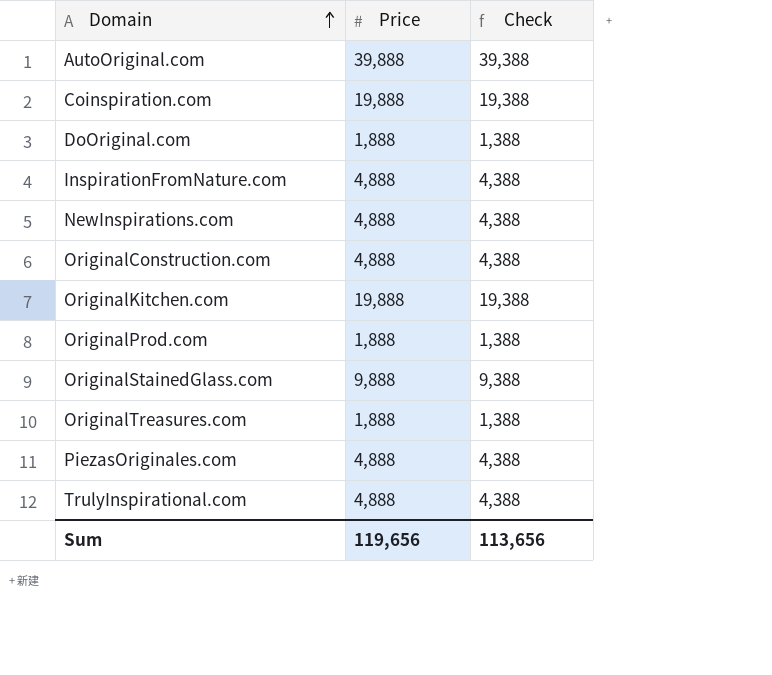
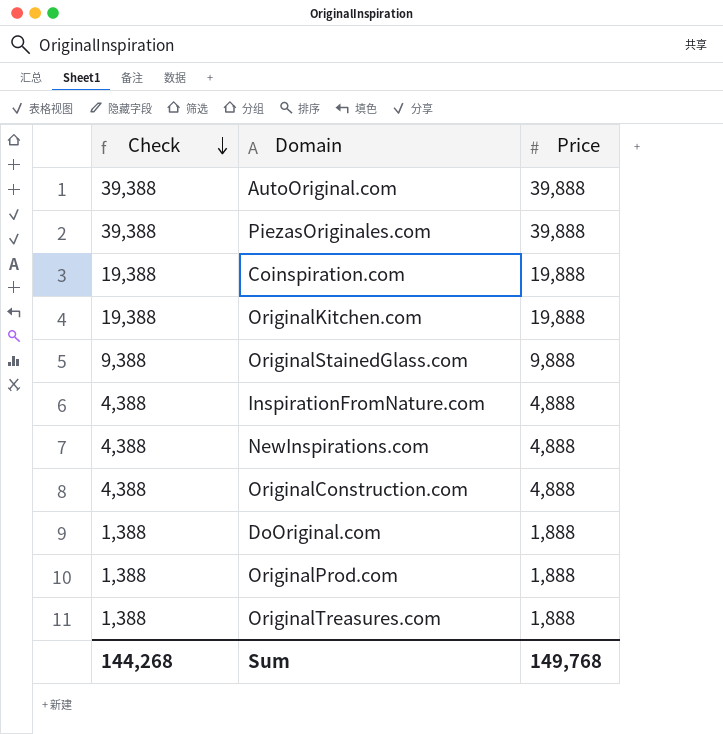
row order: Domain ascending -> Check descending
column Check | position: 3 -> 1
row TrulyInspirational.com: 4,888 | 4,388 -> none
PiezasOriginales.com | Check: 4,388 -> 39,388
PiezasOriginales.com | Price: 4,888 -> 39,888
Sum | Check: 113,656 -> 144,268
Sum | Price: 119,656 -> 149,768

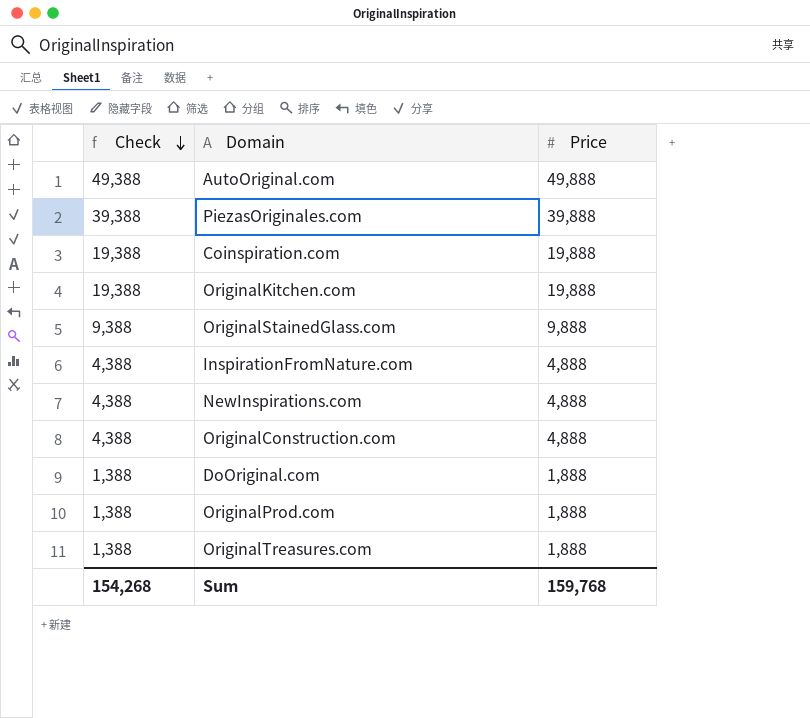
AutoOriginal.com | Check: 39,388 -> 49,388
AutoOriginal.com | Price: 39,888 -> 49,888
Sum | Check: 144,268 -> 154,268
Sum | Price: 149,768 -> 159,768

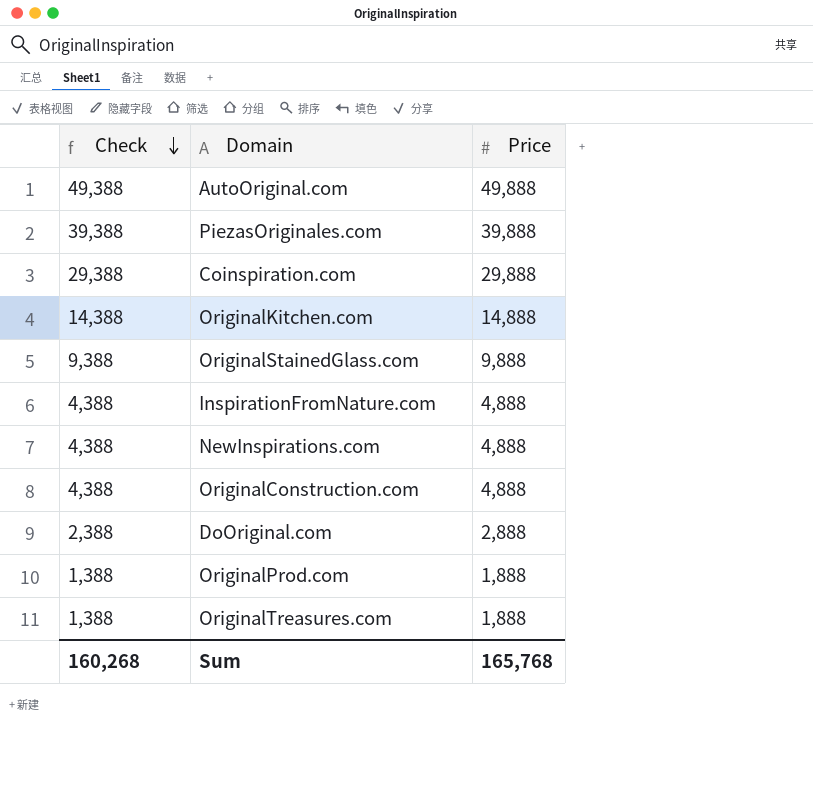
Coinspiration.com | Check: 19,388 -> 29,388
Coinspiration.com | Price: 19,888 -> 29,888
OriginalKitchen.com | Check: 19,388 -> 14,388
OriginalKitchen.com | Price: 19,888 -> 14,888
DoOriginal.com | Check: 1,388 -> 2,388
DoOriginal.com | Price: 1,888 -> 2,888
Sum | Check: 154,268 -> 160,268
Sum | Price: 159,768 -> 165,768

